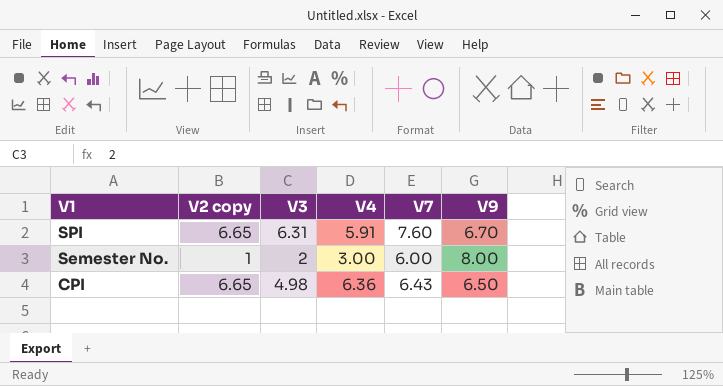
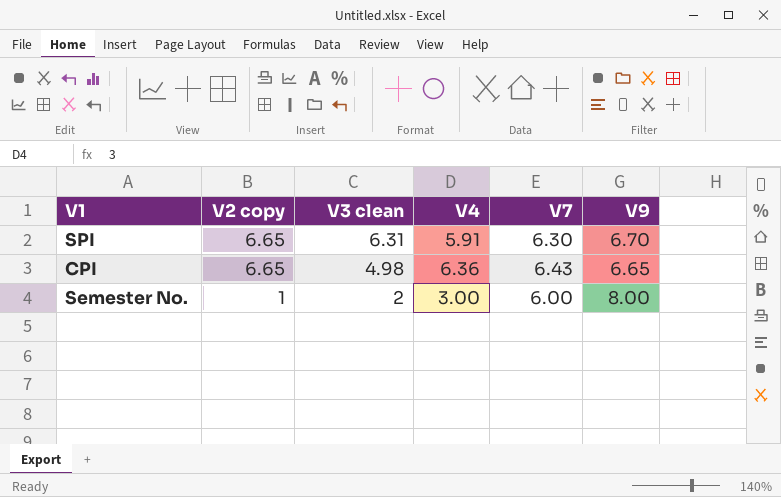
row order: V1 descending -> V2 copy descending
column name: V3 -> V3 clean
SPI | V7: 7.60 -> 6.30
CPI | V9: 6.50 -> 6.65

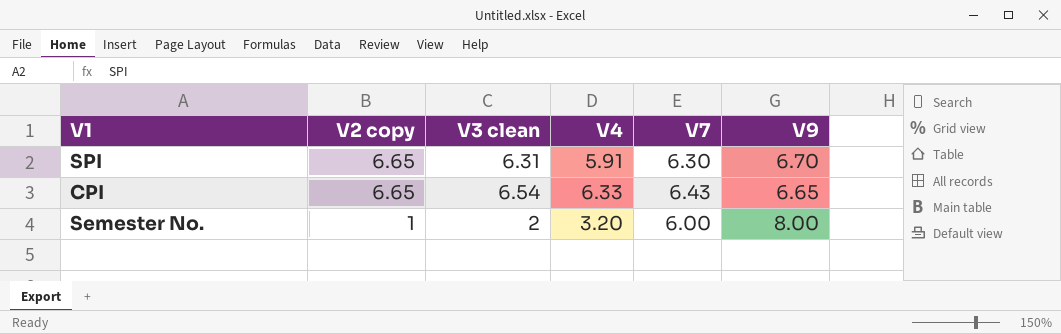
CPI | V3 clean: 4.98 -> 6.54
CPI | V4: 6.36 -> 6.33
Semester No. | V4: 3.00 -> 3.20

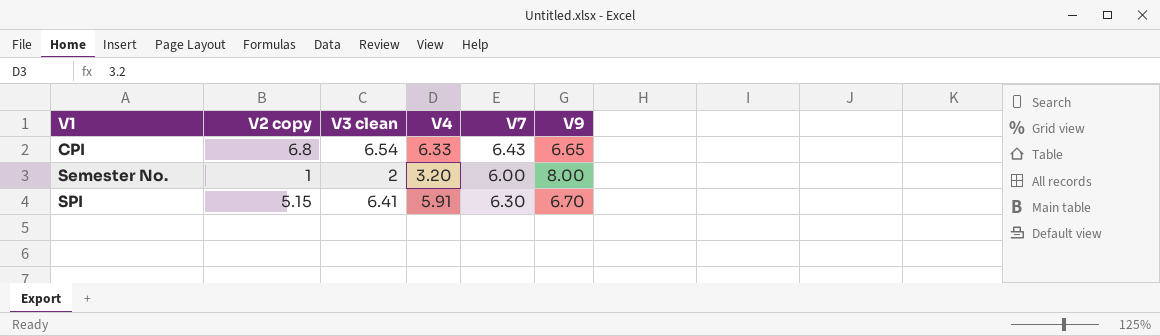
row order: V2 copy descending -> V1 ascending
CPI | V2 copy: 6.65 -> 6.8
SPI | V2 copy: 6.65 -> 5.15
SPI | V3 clean: 6.31 -> 6.41

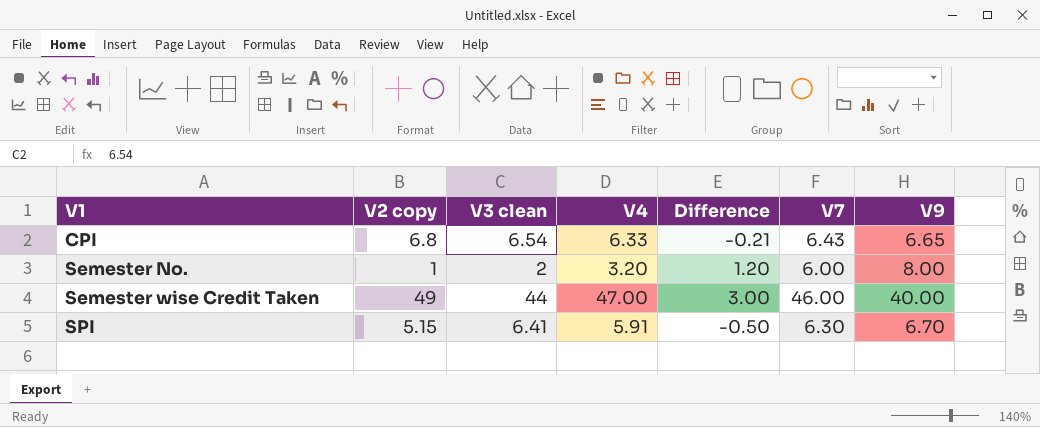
column Difference | formula: none -> [V4] - [V3 clean]
row Semester wise Credit Taken: none -> 49 | 44 | 47.00 | 3.00 | 46.00 | 40.00

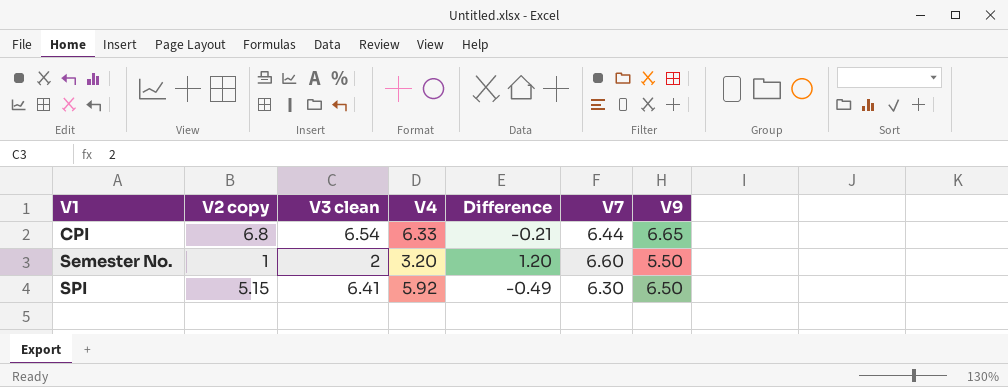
row Semester wise Credit Taken: 49 | 44 | 47.00 | 3.00 | 46.00 | 40.00 -> none
CPI | V7: 6.43 -> 6.44
Semester No. | V7: 6.00 -> 6.60
Semester No. | V9: 8.00 -> 5.50
SPI | V4: 5.91 -> 5.92
SPI | Difference: -0.50 -> -0.49
SPI | V9: 6.70 -> 6.50

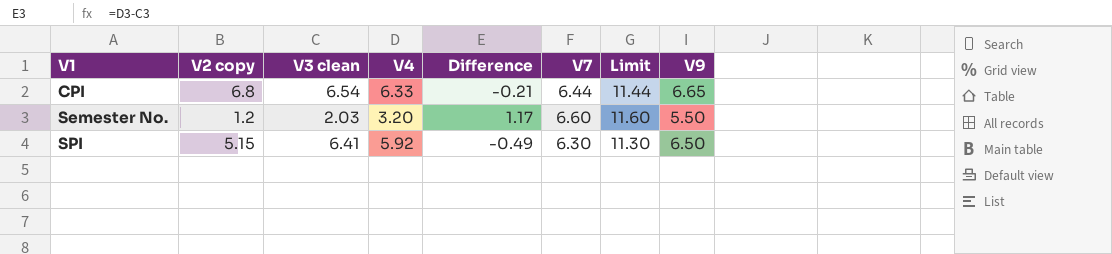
column Limit | formula: none -> [V7] + 5
Semester No. | V2 copy: 1 -> 1.2
Semester No. | V3 clean: 2 -> 2.03
Semester No. | Difference: 1.20 -> 1.17

